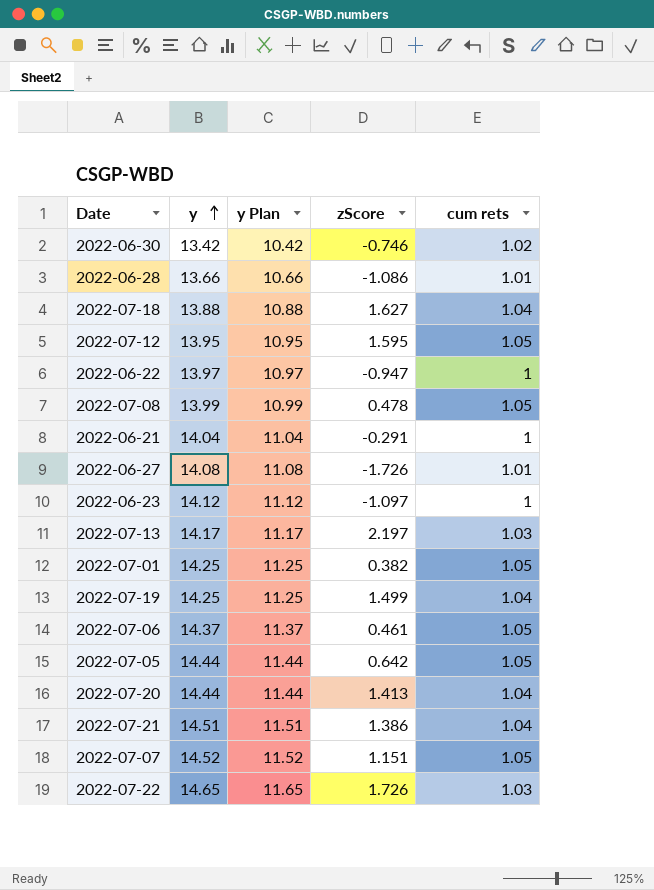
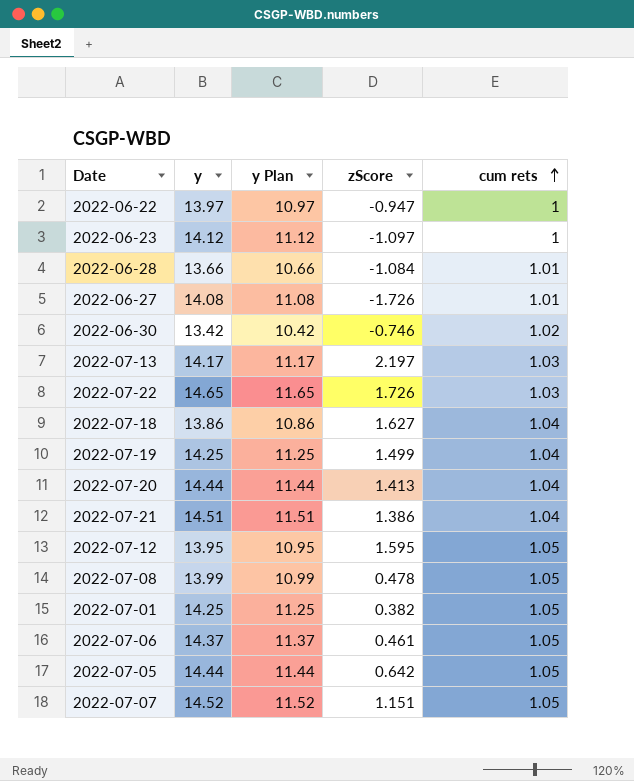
row order: y ascending -> cum rets ascending
row 2022-06-21: 14.04 | 11.04 | -0.291 | 1 -> none
2022-06-28 | zScore: -1.086 -> -1.084
2022-07-18 | y: 13.88 -> 13.86
2022-07-18 | y Plan: 10.88 -> 10.86

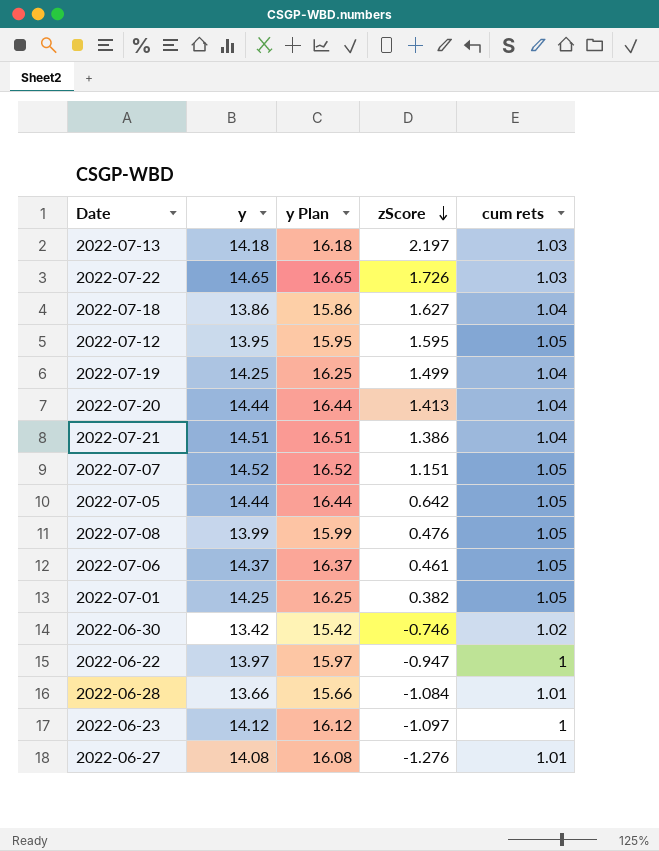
row order: cum rets ascending -> zScore descending
column y Plan | formula: [y] - 3 -> [y] + 2
2022-07-13 | y: 14.17 -> 14.18
2022-07-08 | zScore: 0.478 -> 0.476
2022-06-27 | zScore: -1.726 -> -1.276

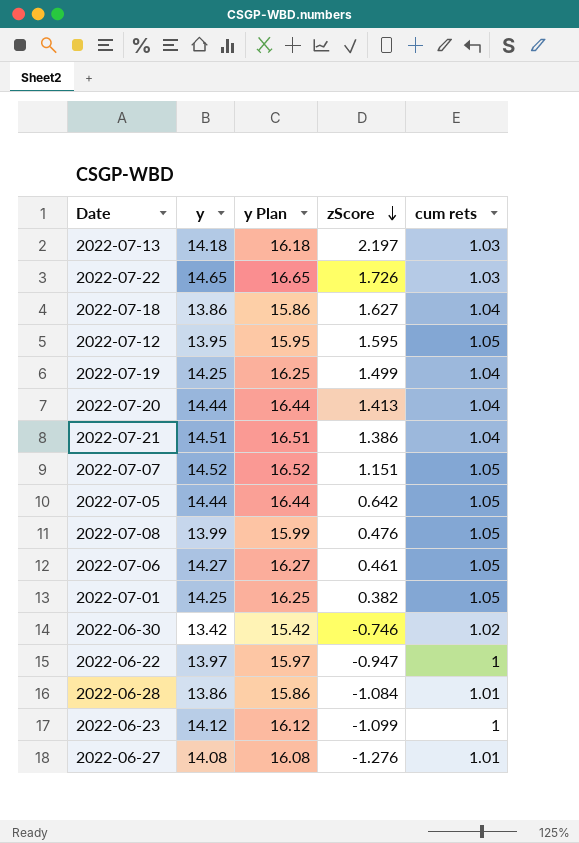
2022-07-06 | y: 14.37 -> 14.27
2022-07-06 | y Plan: 16.37 -> 16.27
2022-06-28 | y: 13.66 -> 13.86
2022-06-28 | y Plan: 15.66 -> 15.86
2022-06-23 | zScore: -1.097 -> -1.099

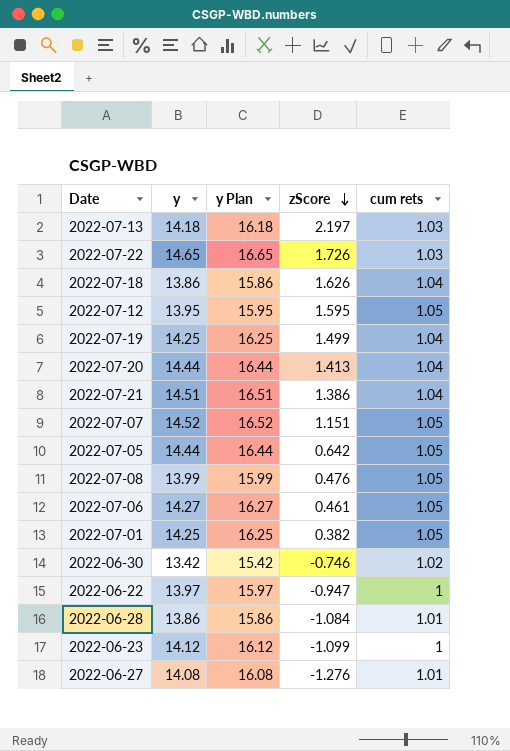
2022-07-18 | zScore: 1.627 -> 1.626

